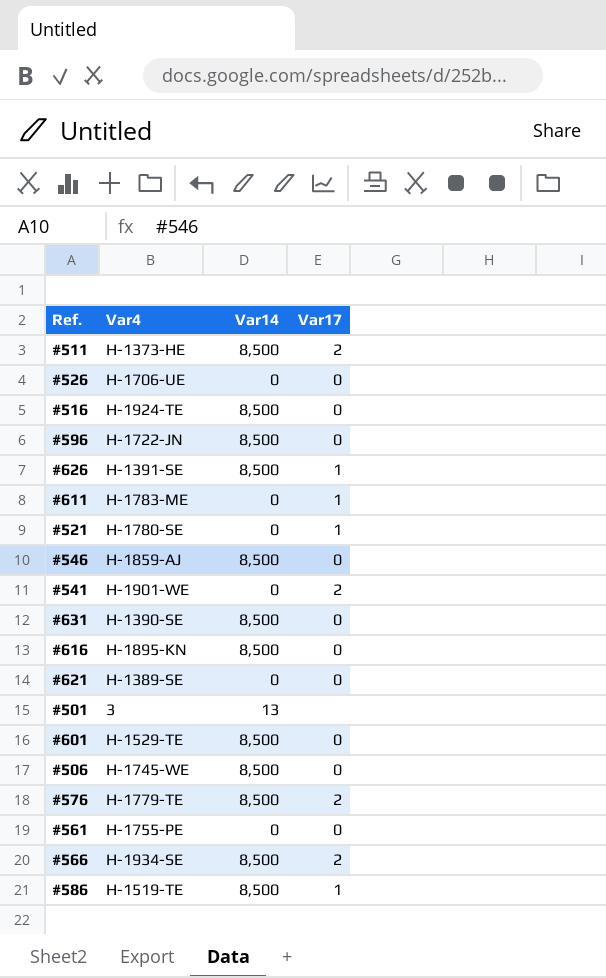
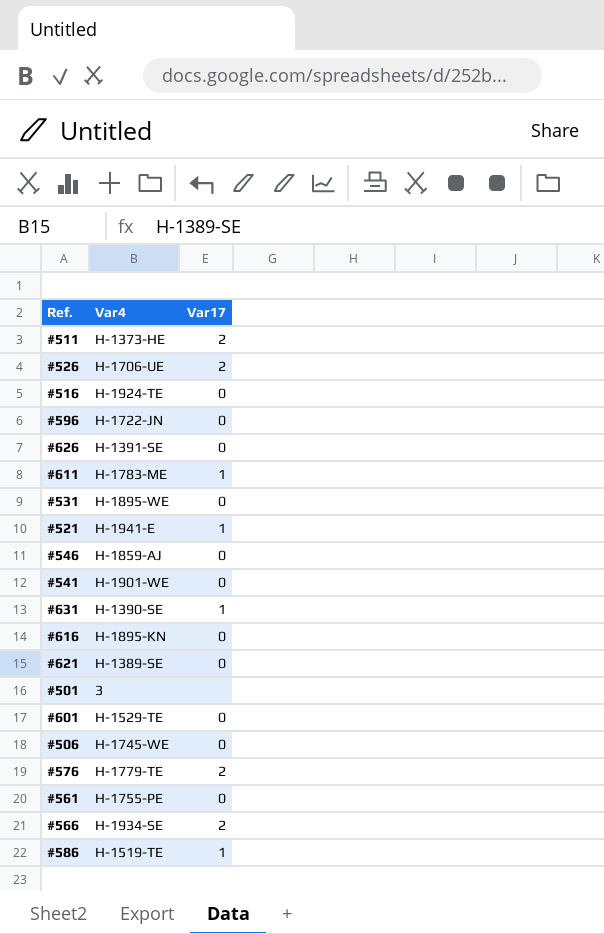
column Var14 | position: 3 -> none
#526 | Var17: 0 -> 2
#626 | Var17: 1 -> 0
row #531: none -> H-1895-WE | 0
#521 | Var4: H-1780-SE -> H-1941-E
#541 | Var17: 2 -> 0
#631 | Var17: 0 -> 1

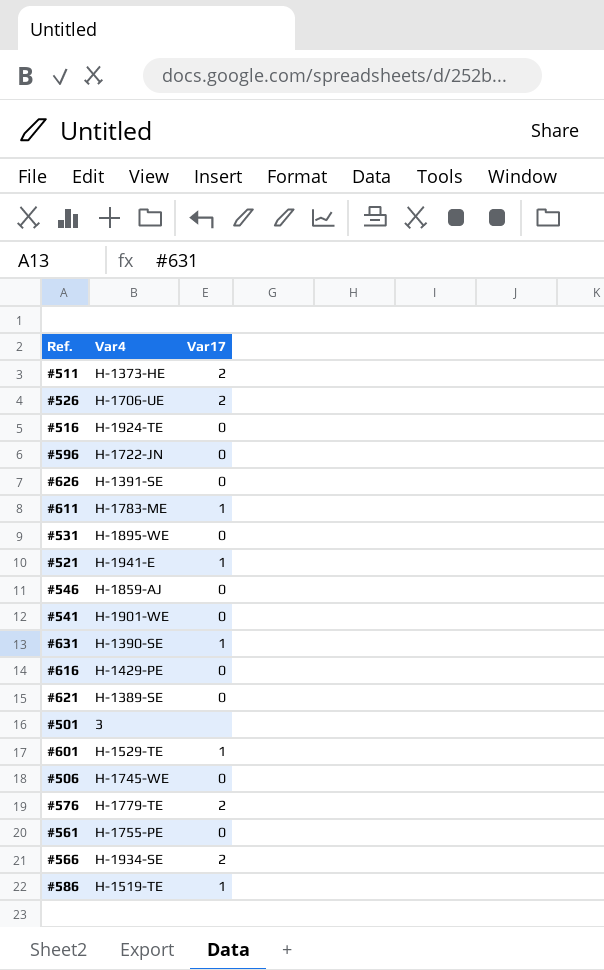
#616 | Var4: H-1895-KN -> H-1429-PE
#601 | Var17: 0 -> 1

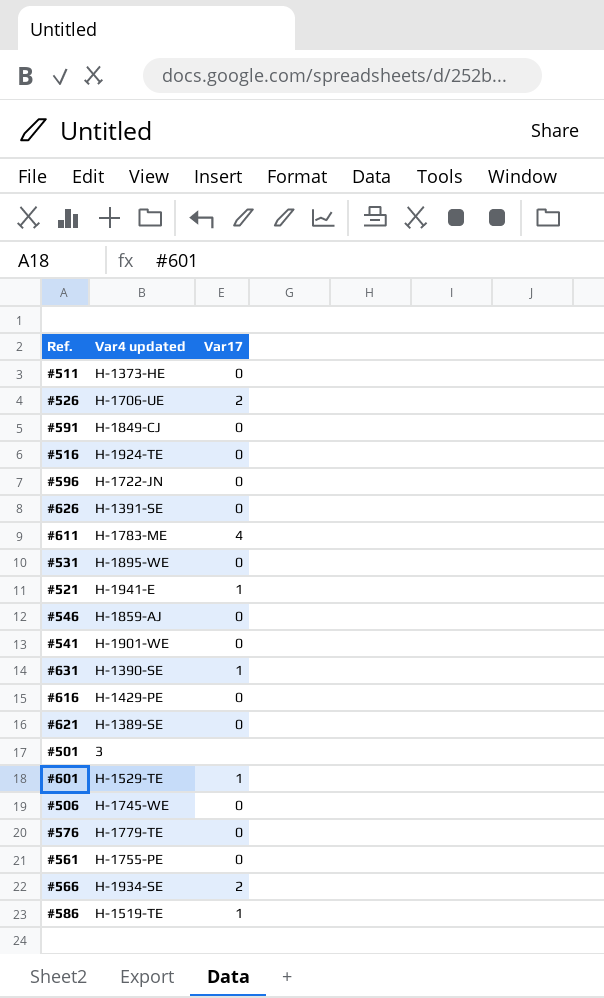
column name: Var4 -> Var4 updated
#511 | Var17: 2 -> 0
row #591: none -> H-1849-CJ | 0
#611 | Var17: 1 -> 4
#576 | Var17: 2 -> 0

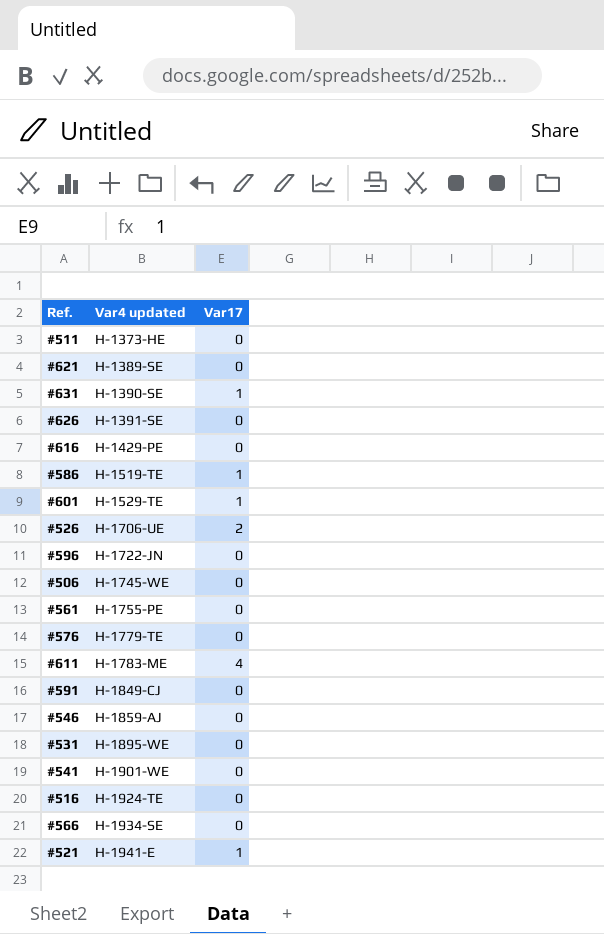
row order: none -> Var4 updated ascending
row #501: 3 | none -> none
#566 | Var17: 2 -> 0

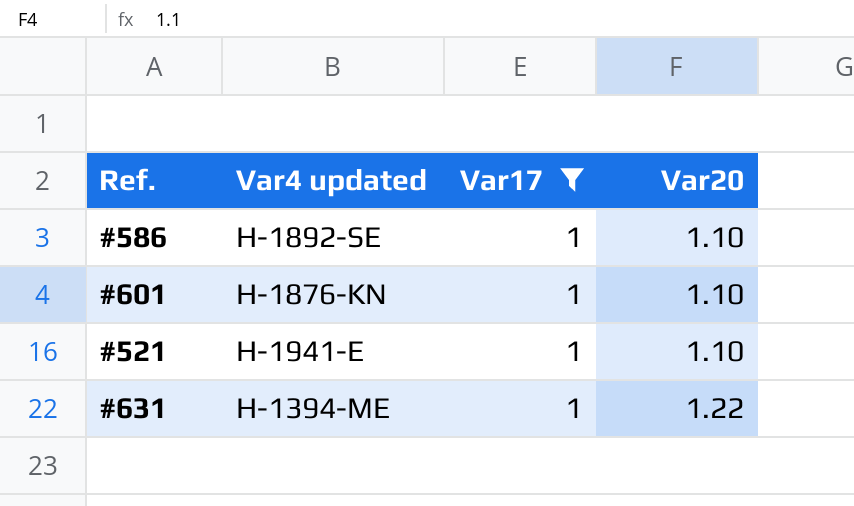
filter: none -> Var17 = 1
row order: Var4 updated ascending -> Var20 ascending
column Var20 | position: none -> 4
#586 | Var4 updated: H-1519-TE -> H-1892-SE
#601 | Var4 updated: H-1529-TE -> H-1876-KN
#631 | Var4 updated: H-1390-SE -> H-1394-ME

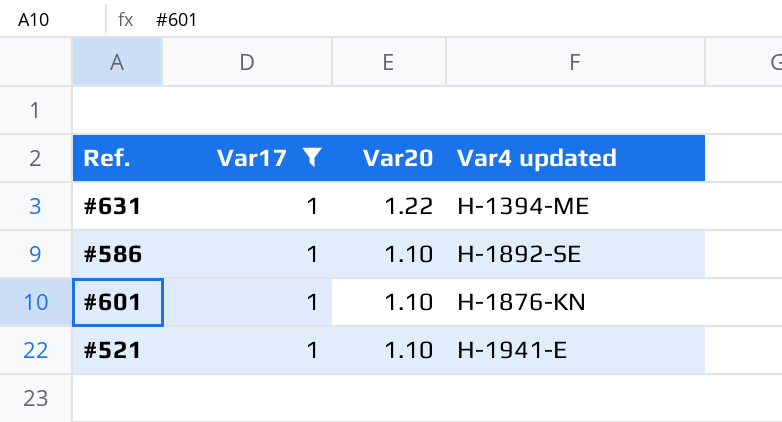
row order: Var20 ascending -> Var20 descending
column Var4 updated | position: 2 -> 4

